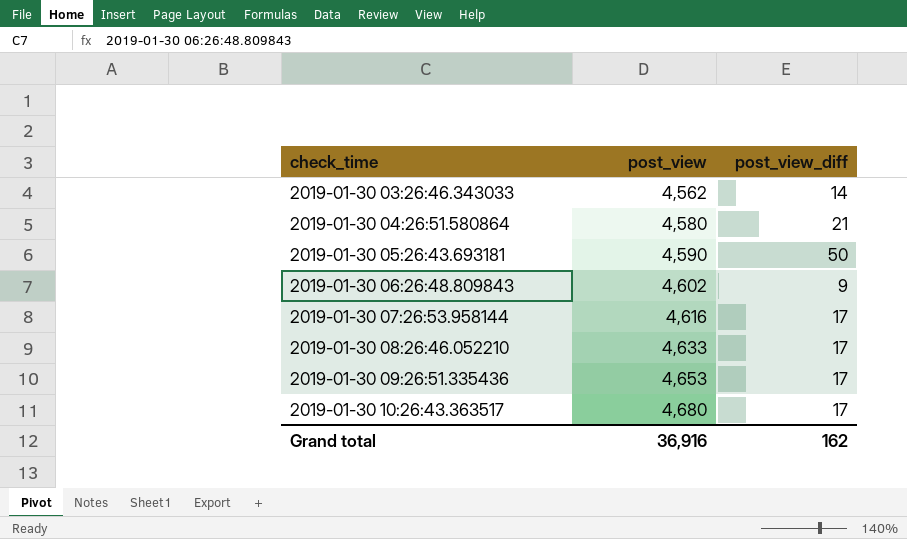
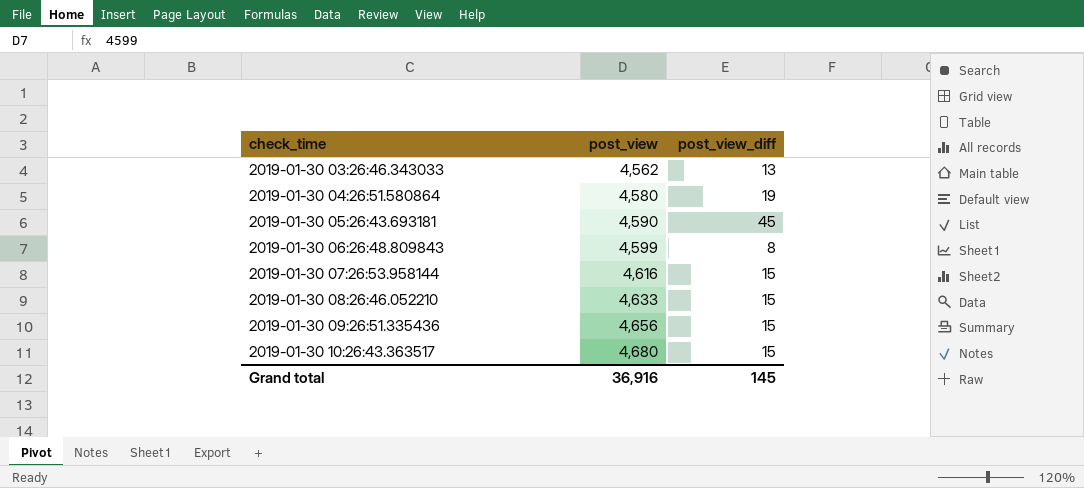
2019-01-30 03:26:46.343033 | post_view_diff: 14 -> 13
2019-01-30 04:26:51.580864 | post_view_diff: 21 -> 19
2019-01-30 05:26:43.693181 | post_view_diff: 50 -> 45
2019-01-30 06:26:48.809843 | post_view: 4,602 -> 4,599
2019-01-30 06:26:48.809843 | post_view_diff: 9 -> 8
2019-01-30 07:26:53.958144 | post_view_diff: 17 -> 15
2019-01-30 08:26:46.052210 | post_view_diff: 17 -> 15
2019-01-30 09:26:51.335436 | post_view: 4,653 -> 4,656
2019-01-30 09:26:51.335436 | post_view_diff: 17 -> 15
2019-01-30 10:26:43.363517 | post_view_diff: 17 -> 15
Grand total | post_view_diff: 162 -> 145

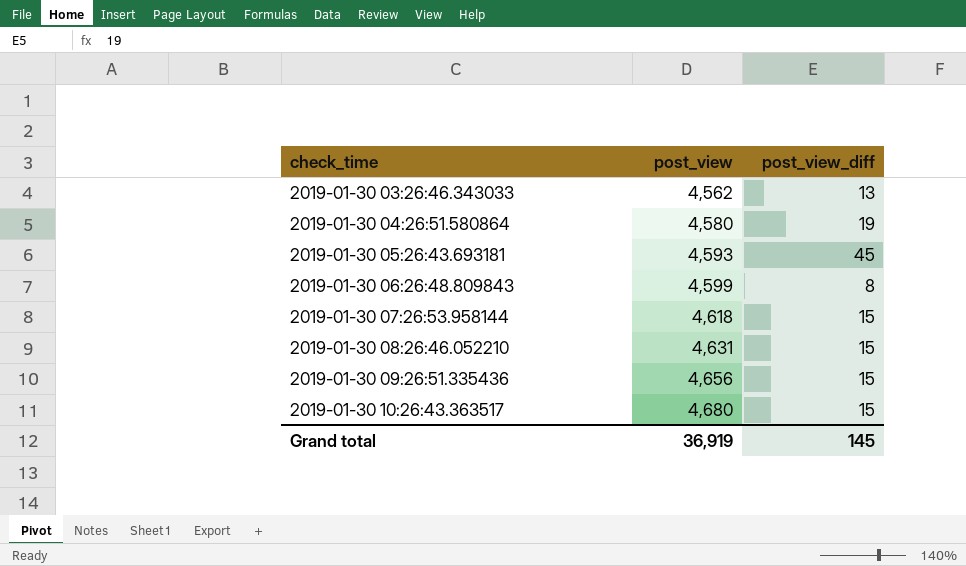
2019-01-30 05:26:43.693181 | post_view: 4,590 -> 4,593
2019-01-30 07:26:53.958144 | post_view: 4,616 -> 4,618
2019-01-30 08:26:46.052210 | post_view: 4,633 -> 4,631
Grand total | post_view: 36,916 -> 36,919

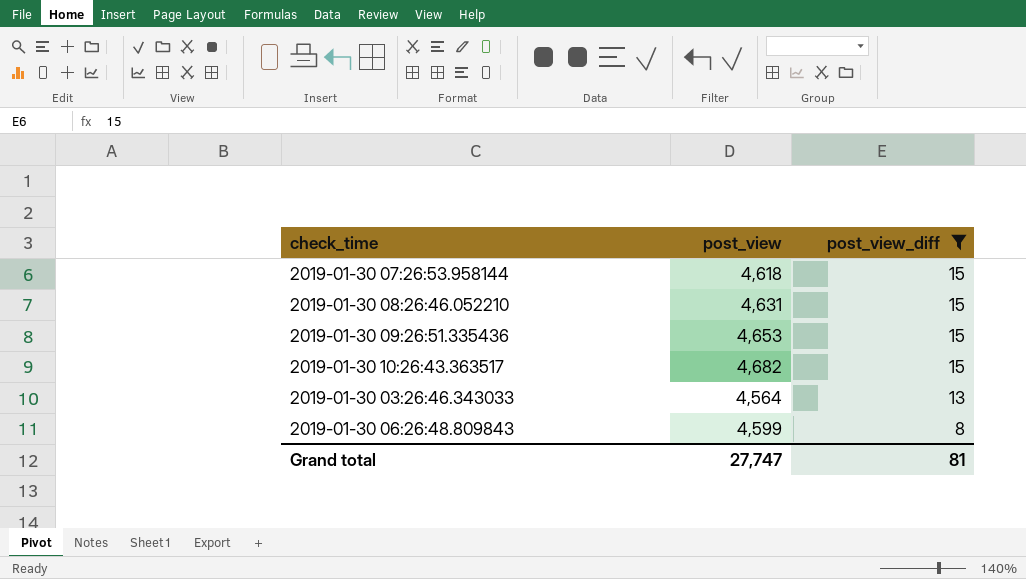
filter: none -> post_view_diff <= 15
row order: check_time ascending -> post_view_diff descending
2019-01-30 09:26:51.335436 | post_view: 4,656 -> 4,653
2019-01-30 10:26:43.363517 | post_view: 4,680 -> 4,682
2019-01-30 03:26:46.343033 | post_view: 4,562 -> 4,564
Grand total | post_view: 36,919 -> 27,747
Grand total | post_view_diff: 145 -> 81

